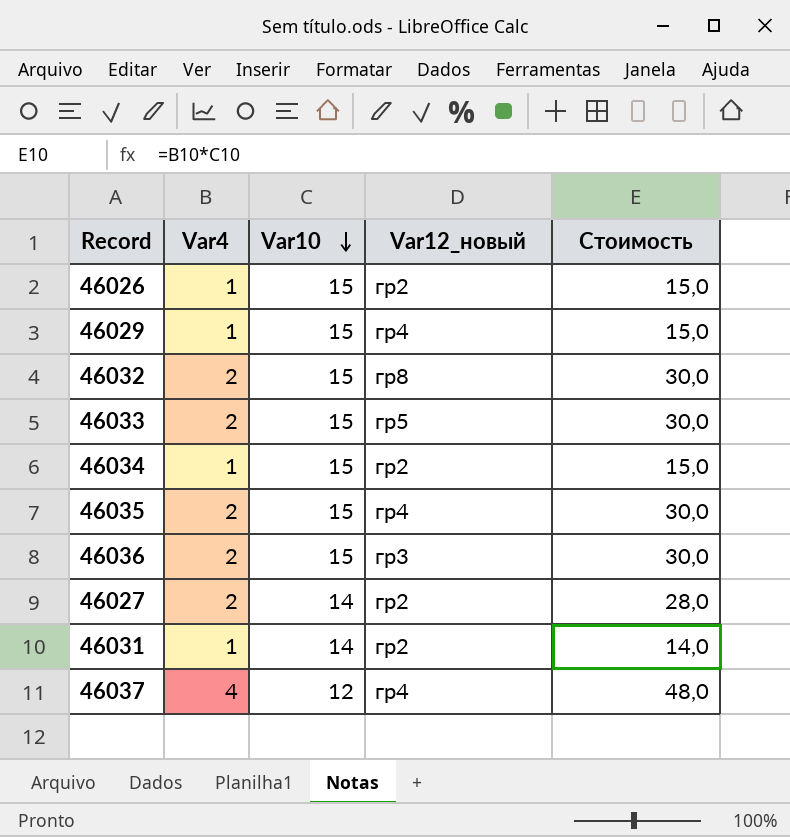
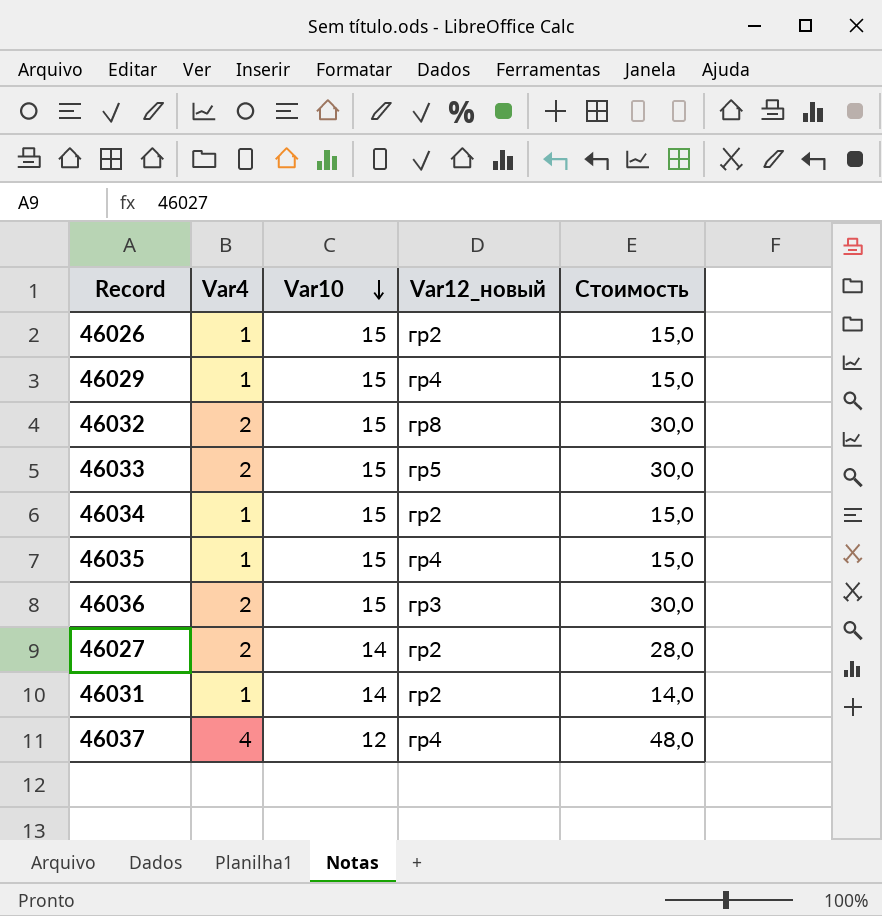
46035 | Var4: 2 -> 1
46035 | Стоимость: 30,0 -> 15,0

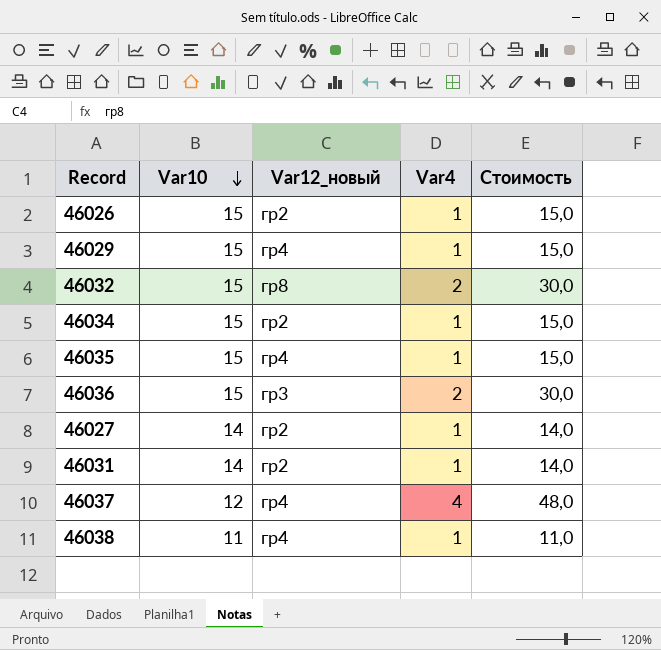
column Var4 | position: 2 -> 4
row 46033: 2 | 15 | гр5 | 30,0 -> none
46027 | Var4: 2 -> 1
46027 | Стоимость: 28,0 -> 14,0
row 46038: none -> 11 | гр4 | 1 | 11,0

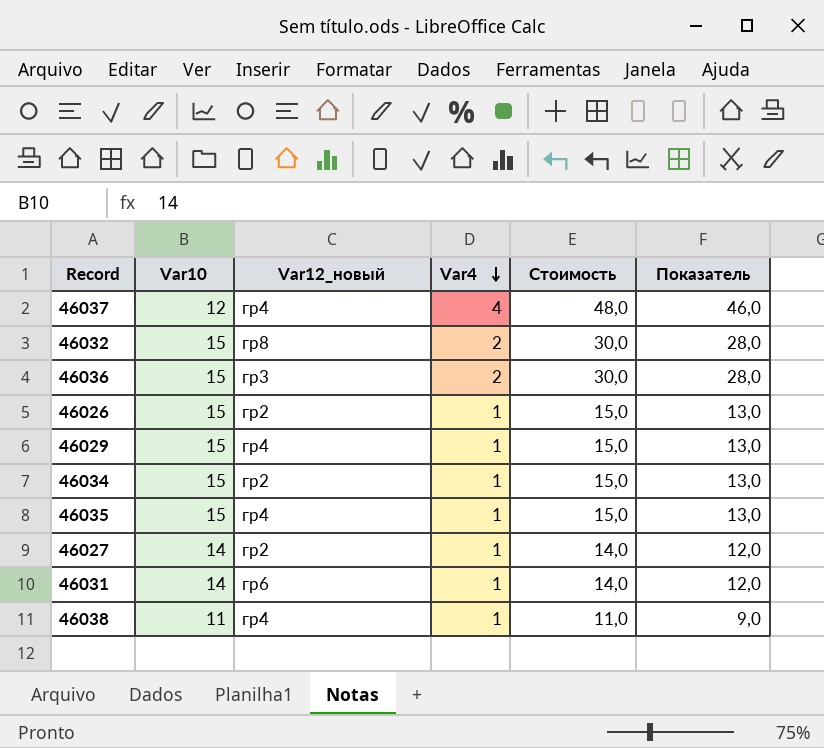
row order: Var10 descending -> Var4 descending
column Показатель | formula: none -> [Стоимость] - 2
46031 | Var12_новый: гр2 -> гр6

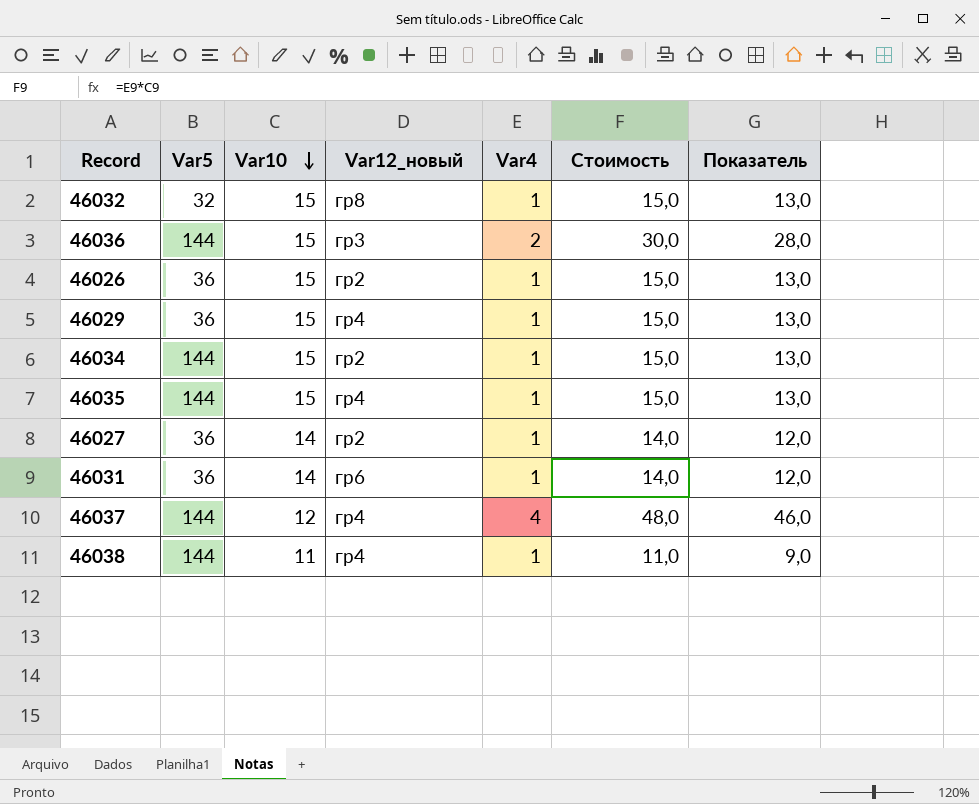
row order: Var4 descending -> Var10 descending
column Var5 | position: none -> 2
46032 | Var4: 2 -> 1
46032 | Стоимость: 30,0 -> 15,0
46032 | Показатель: 28,0 -> 13,0

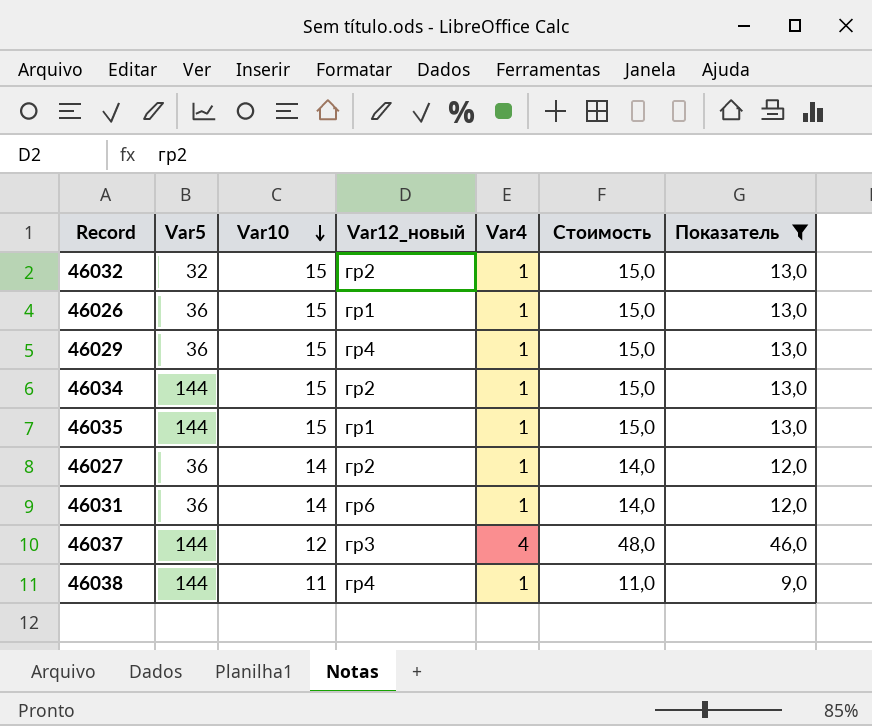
filter: none -> Показатель != 28,0
46032 | Var12_новый: гр8 -> гр2
46026 | Var12_новый: гр2 -> гр1
46035 | Var12_новый: гр4 -> гр1
46037 | Var12_новый: гр4 -> гр3

